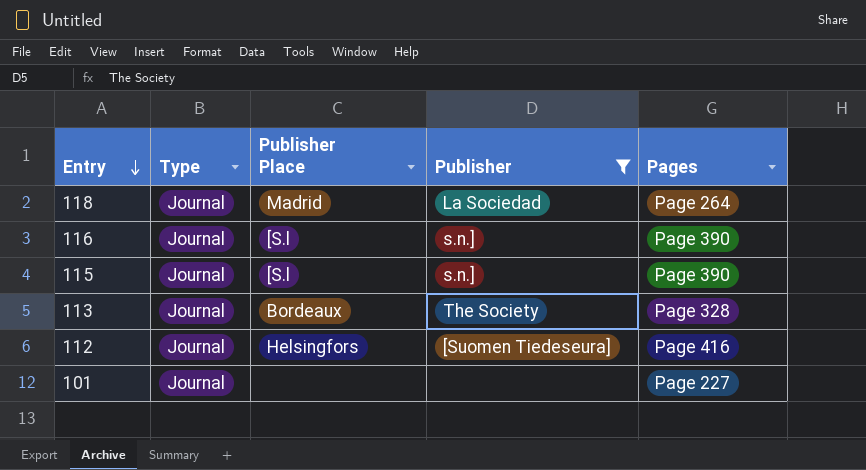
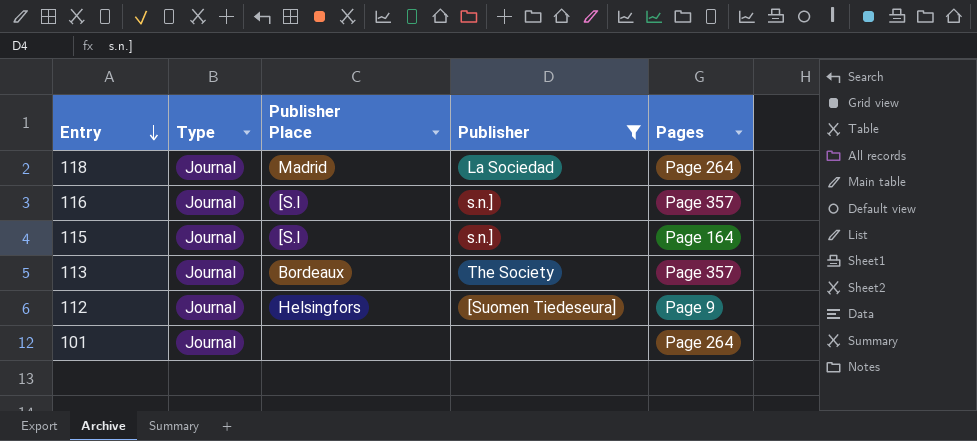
116 | Pages: Page 390 -> Page 357
115 | Pages: Page 390 -> Page 164
113 | Pages: Page 328 -> Page 357
112 | Pages: Page 416 -> Page 9
101 | Pages: Page 227 -> Page 264

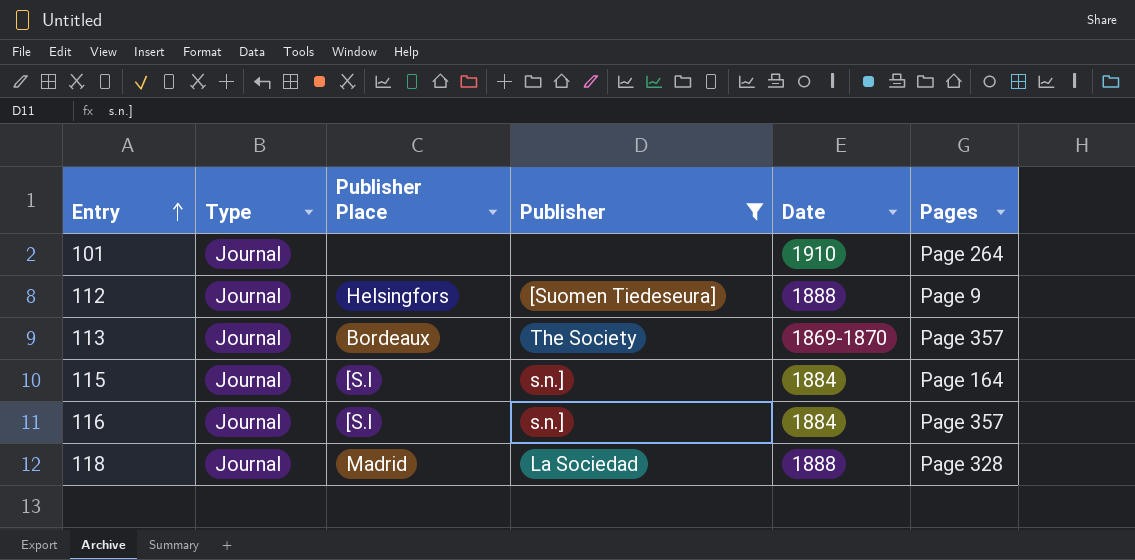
row order: Entry descending -> Entry ascending
column Date | position: none -> 5
118 | Pages: Page 264 -> Page 328

